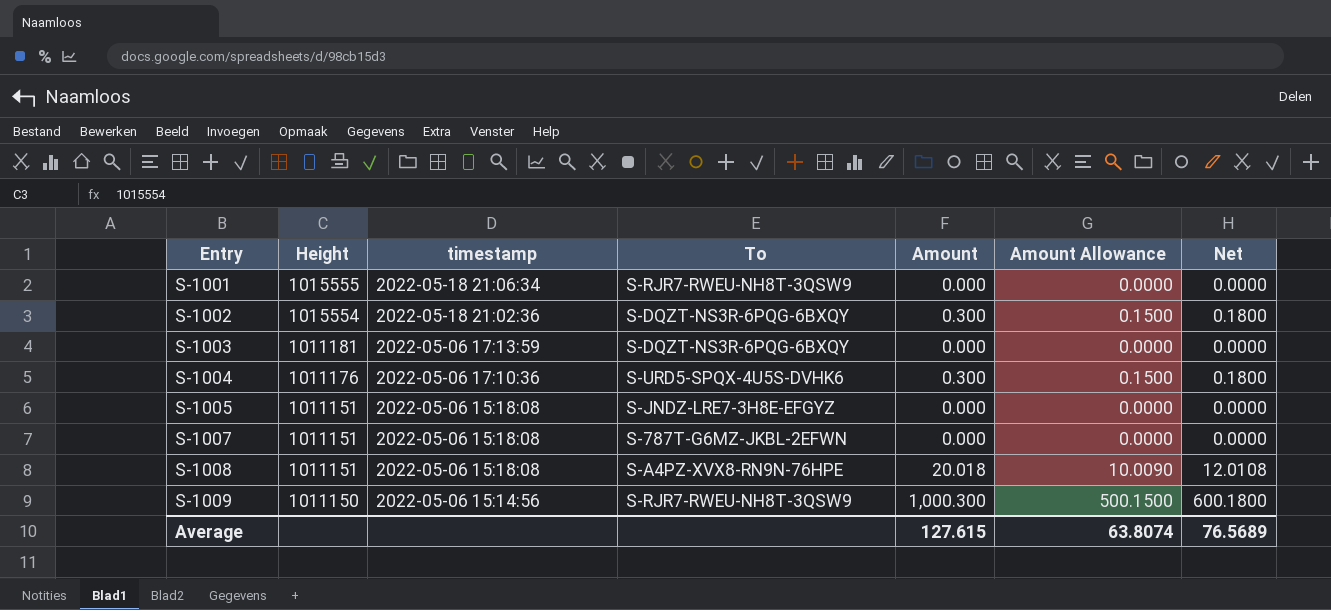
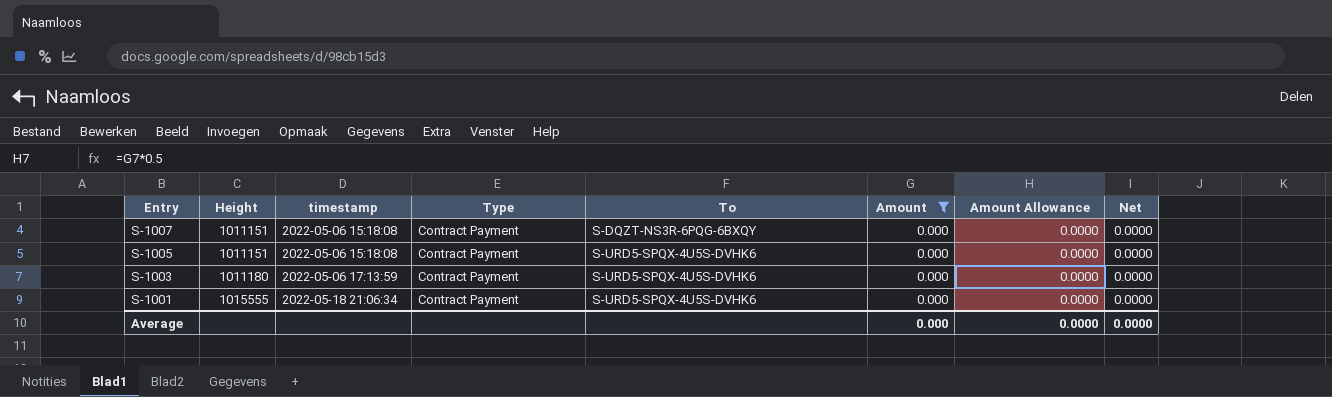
filter: none -> Amount = 0.000
row order: Entry ascending -> Entry descending
column Type | position: none -> 4
S-1007 | To: S-787T-G6MZ-JKBL-2EFWN -> S-DQZT-NS3R-6PQG-6BXQY
S-1005 | To: S-JNDZ-LRE7-3H8E-EFGYZ -> S-URD5-SPQX-4U5S-DVHK6
S-1003 | Height: 1011181 -> 1011180
S-1003 | To: S-DQZT-NS3R-6PQG-6BXQY -> S-URD5-SPQX-4U5S-DVHK6
S-1001 | To: S-RJR7-RWEU-NH8T-3QSW9 -> S-URD5-SPQX-4U5S-DVHK6
Average | Amount: 127.615 -> 0.000
Average | Amount Allowance: 63.8074 -> 0.0000
Average | Net: 76.5689 -> 0.0000

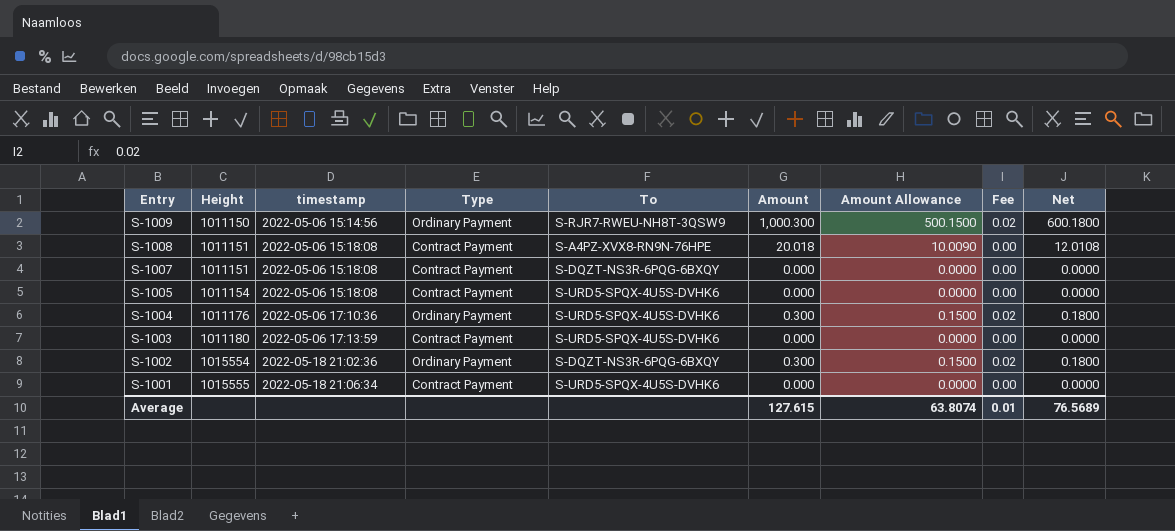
filter: Amount = 0.000 -> none
column Fee | position: none -> 8
S-1005 | Height: 1011151 -> 1011154
Average | Amount: 0.000 -> 127.615
Average | Amount Allowance: 0.0000 -> 63.8074
Average | Net: 0.0000 -> 76.5689

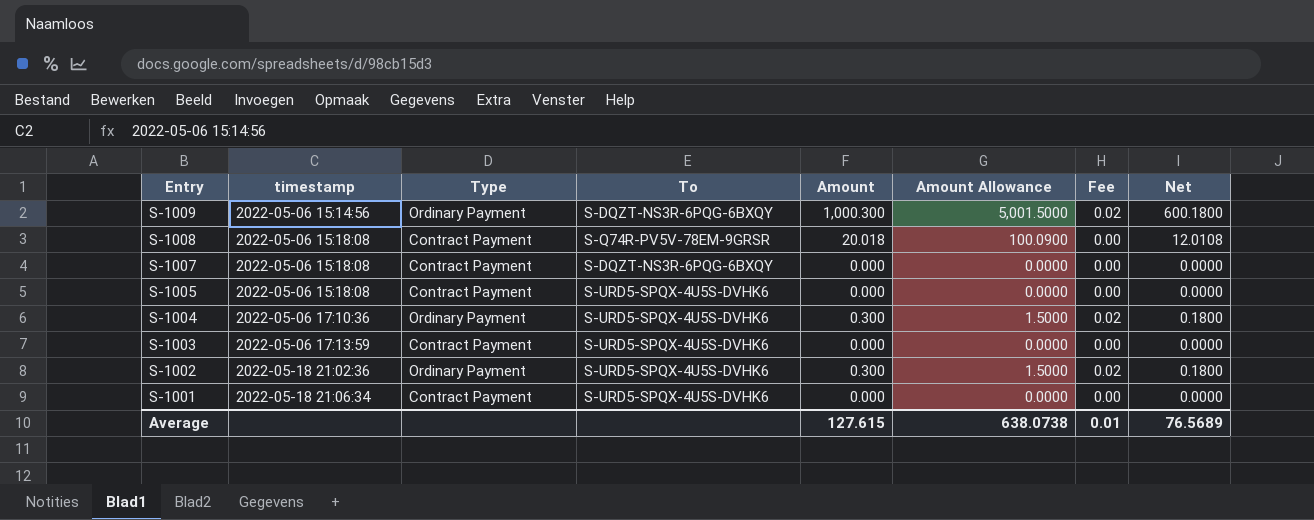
column Height | position: 2 -> none
column Amount Allowance | formula: [Amount] * 0.5 -> [Amount] * 5
S-1009 | To: S-RJR7-RWEU-NH8T-3QSW9 -> S-DQZT-NS3R-6PQG-6BXQY
S-1008 | To: S-A4PZ-XVX8-RN9N-76HPE -> S-Q74R-PV5V-78EM-9GRSR
S-1002 | To: S-DQZT-NS3R-6PQG-6BXQY -> S-URD5-SPQX-4U5S-DVHK6
Average | Amount Allowance: 63.8074 -> 638.0738

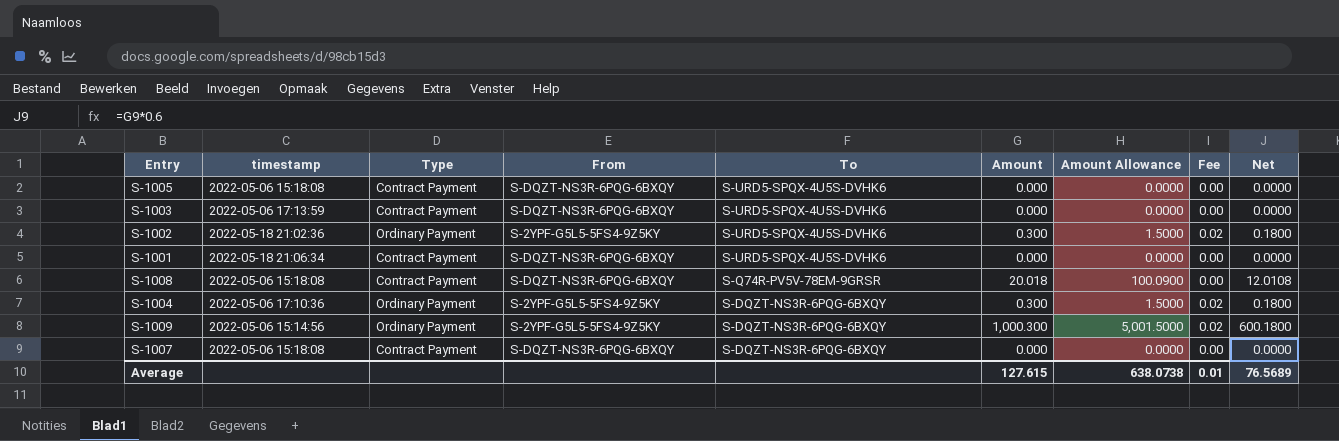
row order: Entry descending -> To descending
column From | position: none -> 4
S-1004 | To: S-URD5-SPQX-4U5S-DVHK6 -> S-DQZT-NS3R-6PQG-6BXQY

